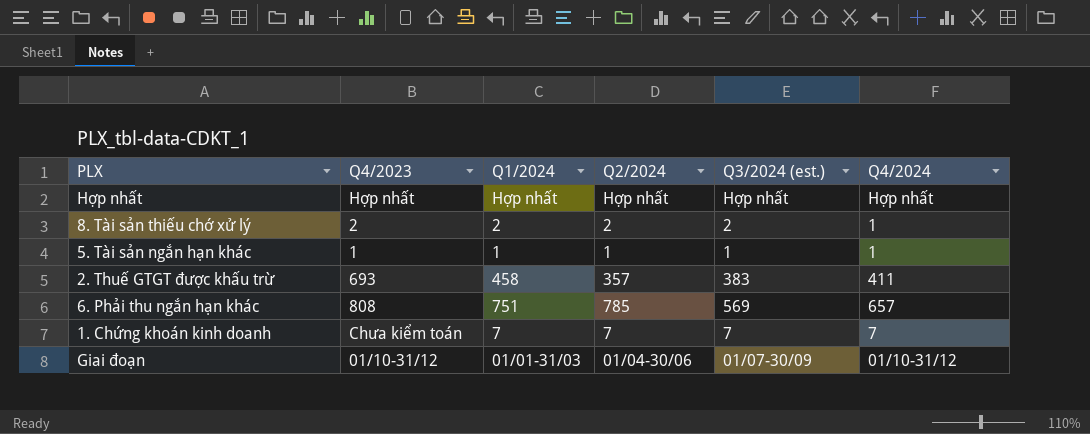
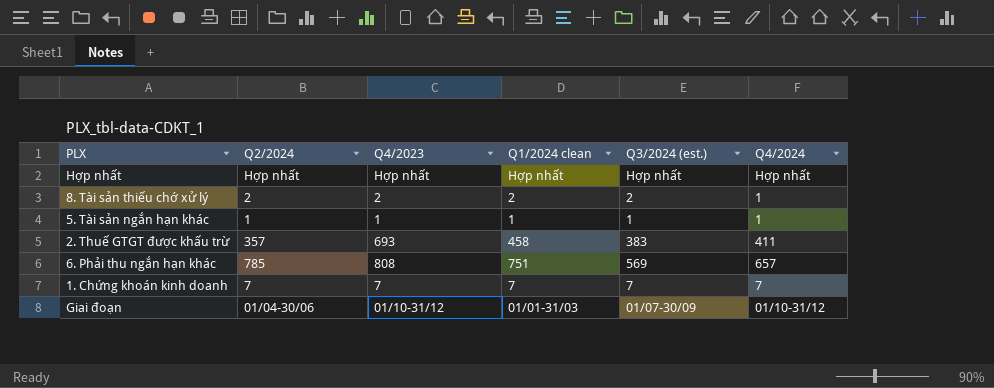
column Q2/2024 | position: 4 -> 2
column name: Q1/2024 -> Q1/2024 clean
1. Chứng khoán kinh doanh | Q4/2023: Chưa kiểm toán -> 7

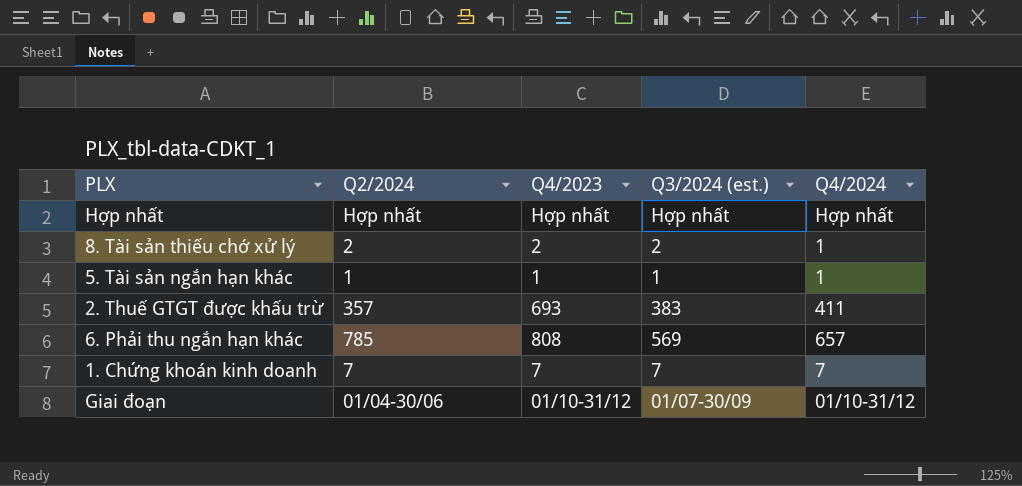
column Q1/2024 clean | position: 4 -> none

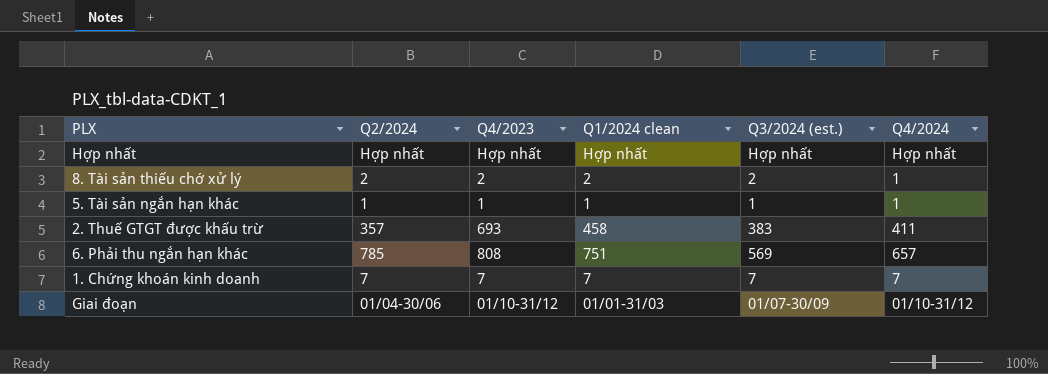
column Q1/2024 clean | position: none -> 4

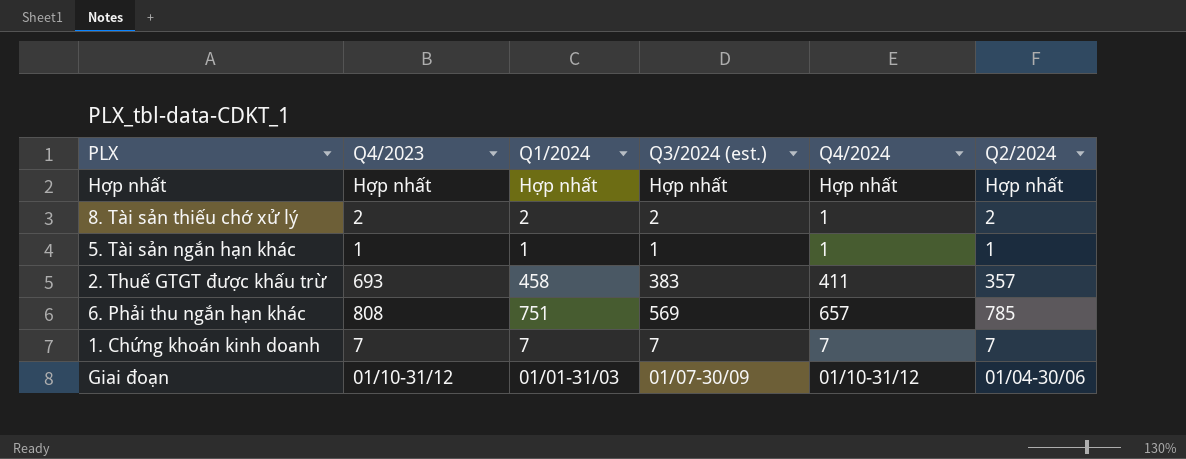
column name: Q1/2024 clean -> Q1/2024
column Q2/2024 | position: 2 -> 6

